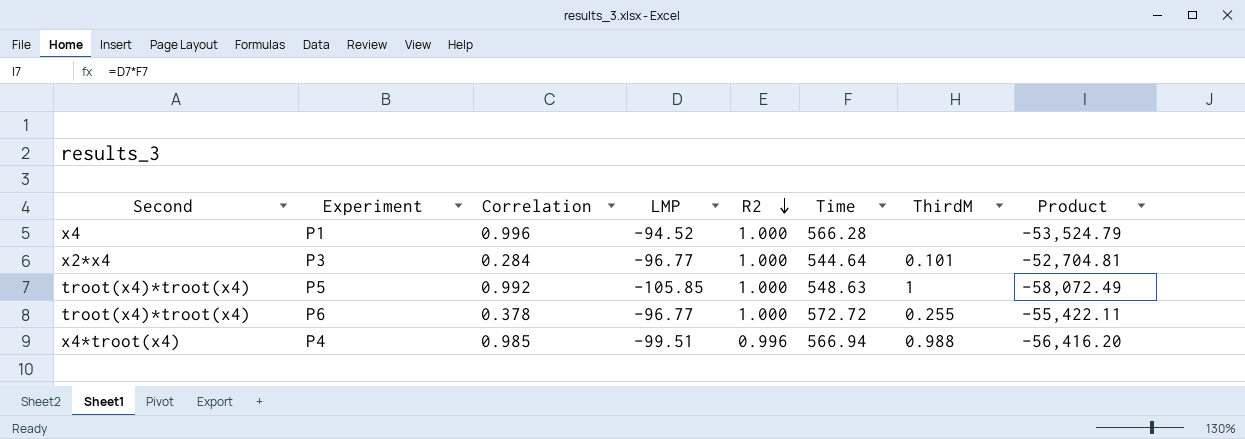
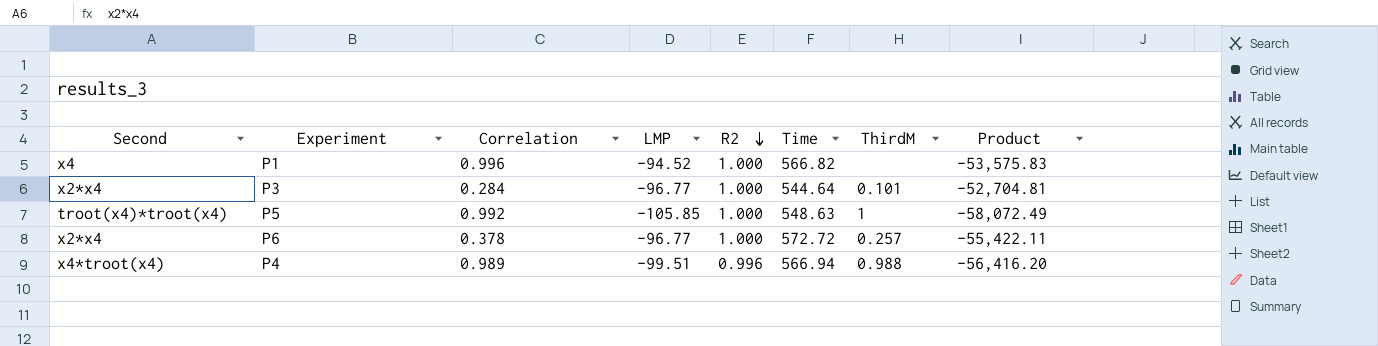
P1 | Time: 566.28 -> 566.82
P1 | Product: -53,524.79 -> -53,575.83
P6 | Second: troot(x4)*troot(x4) -> x2*x4
P6 | ThirdM: 0.255 -> 0.257
P4 | Correlation: 0.985 -> 0.989

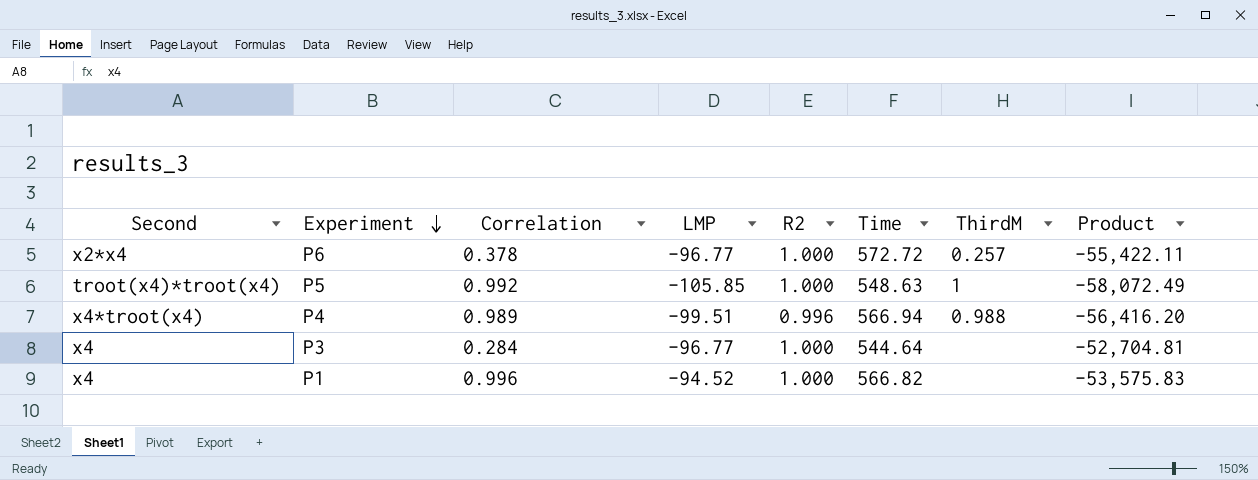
row order: R2 descending -> Experiment descending
P3 | Second: x2*x4 -> x4
P3 | ThirdM: 0.101 -> none

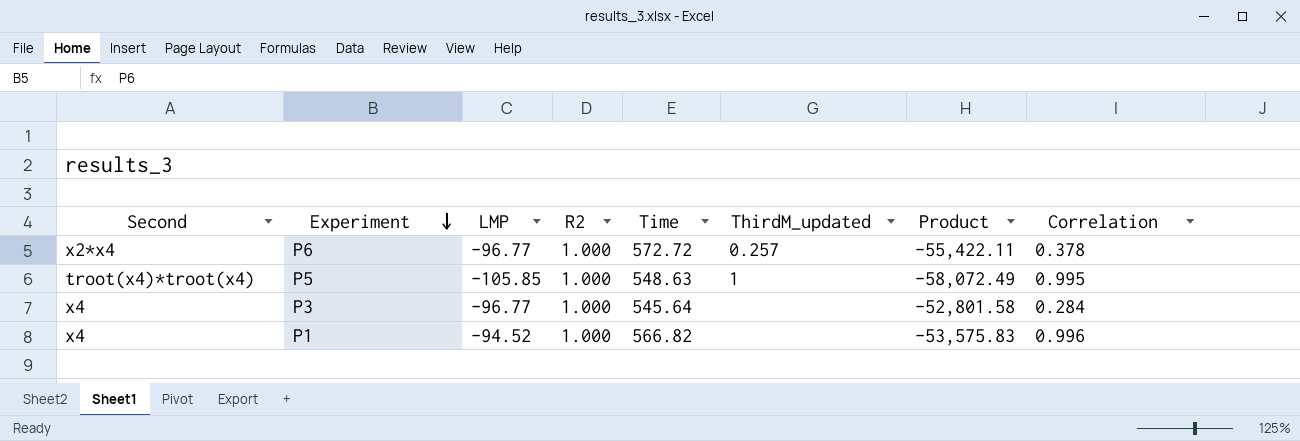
column name: ThirdM -> ThirdM_updated
column Correlation | position: 3 -> 8
row P4: x4*troot(x4) | 0.989 | -99.51 | 0.996 | 566.94 | 0.988 | -56,416.20 -> none
P5 | Correlation: 0.992 -> 0.995
P3 | Time: 544.64 -> 545.64
P3 | Product: -52,704.81 -> -52,801.58

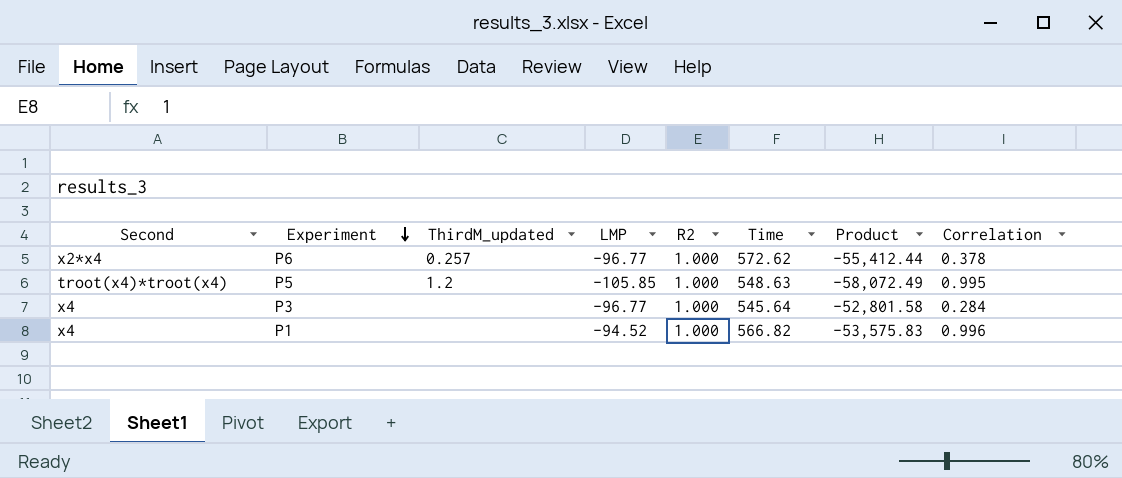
column ThirdM_updated | position: 6 -> 3
P6 | Time: 572.72 -> 572.62
P6 | Product: -55,422.11 -> -55,412.44
P5 | ThirdM_updated: 1 -> 1.2

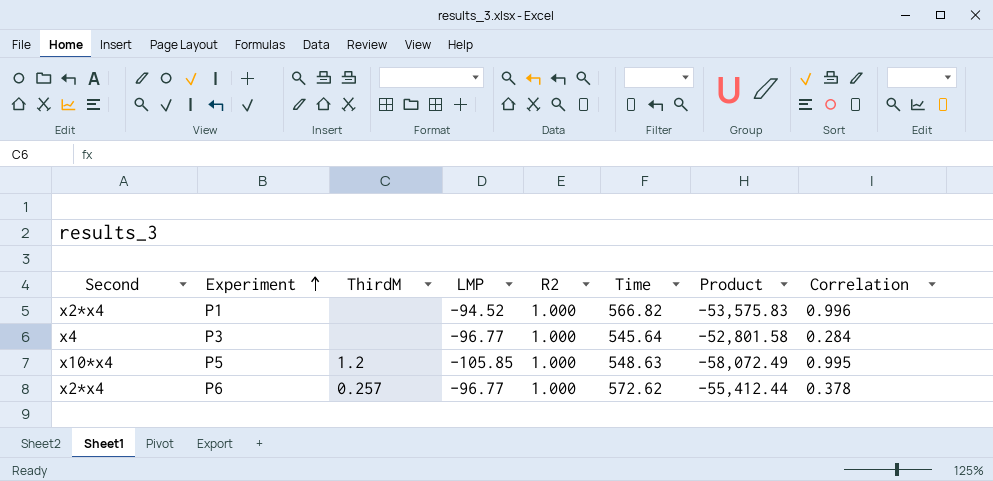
row order: Experiment descending -> Experiment ascending
column name: ThirdM_updated -> ThirdM
P1 | Second: x4 -> x2*x4
P5 | Second: troot(x4)*troot(x4) -> x10*x4

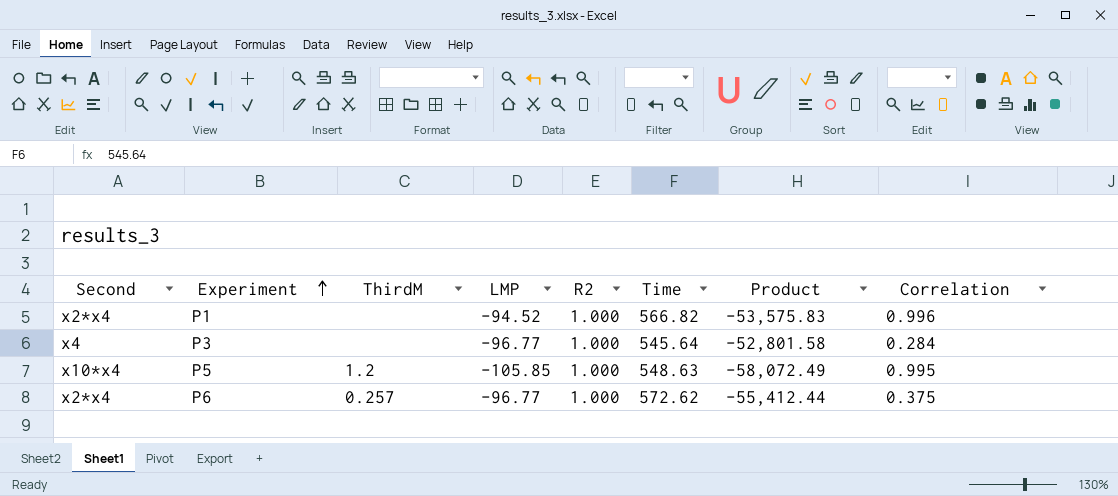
P6 | Correlation: 0.378 -> 0.375

